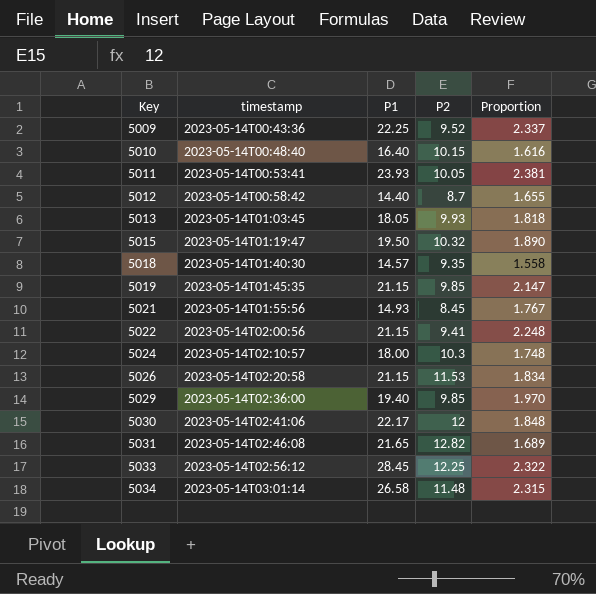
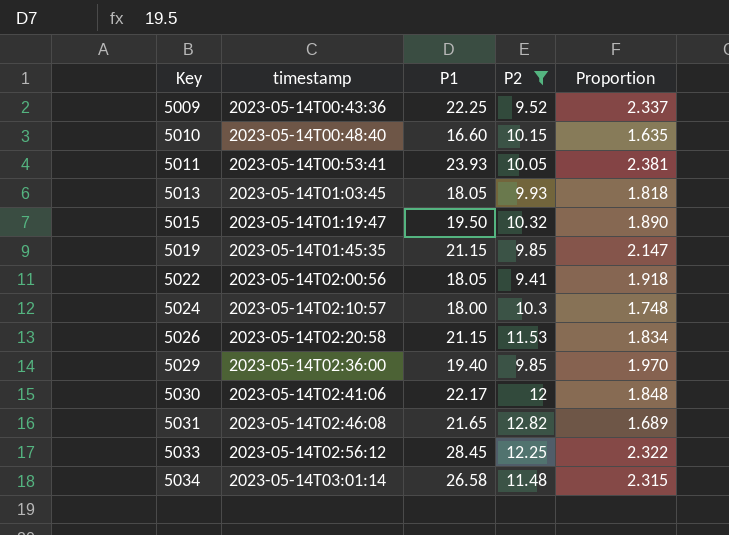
filter: none -> P2 >= 9.41
5010 | P1: 16.40 -> 16.60
5010 | Proportion: 1.616 -> 1.635
5022 | P1: 21.15 -> 18.05
5022 | Proportion: 2.248 -> 1.918

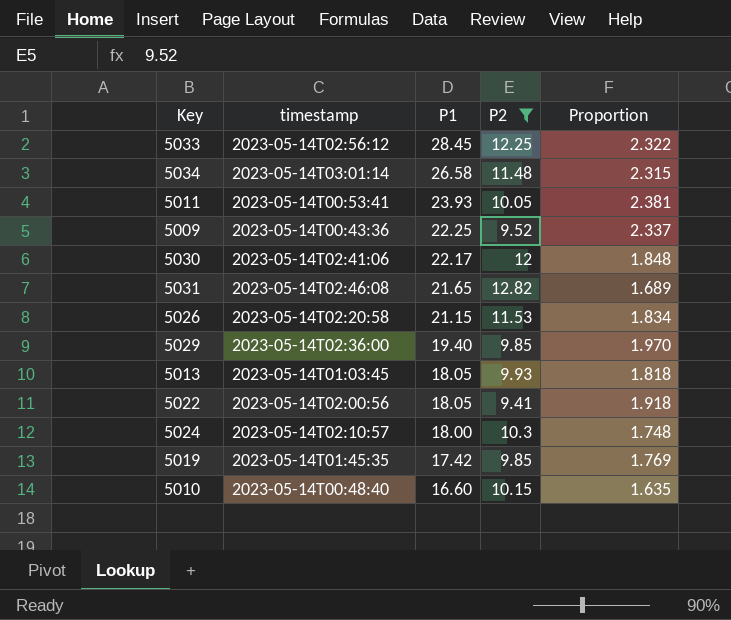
row order: Key ascending -> P1 descending
row 5015: 2023-05-14T01:19:47 | 19.50 | 10.32 | 1.890 -> none
5019 | P1: 21.15 -> 17.42
5019 | Proportion: 2.147 -> 1.769

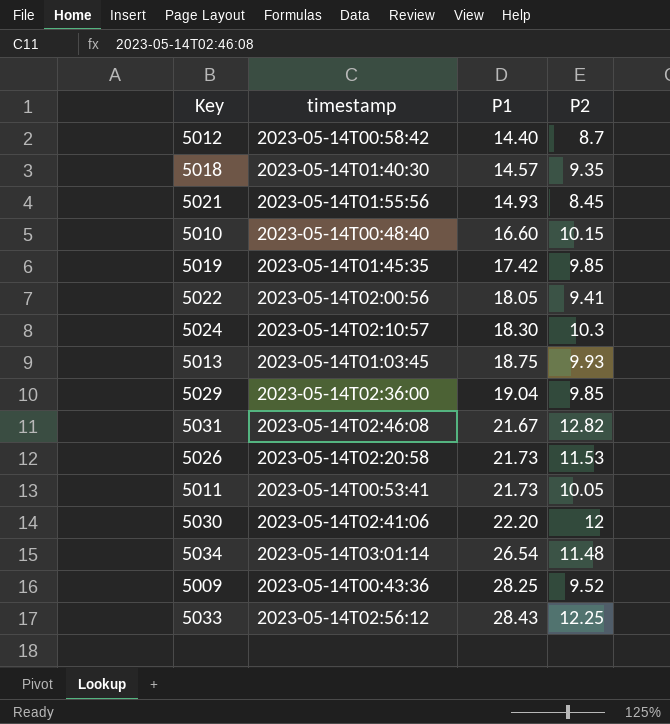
filter: P2 >= 9.41 -> none
row order: P1 descending -> P1 ascending
column Proportion | formula: [P1] / [P2] -> none
5024 | P1: 18.00 -> 18.30
5013 | P1: 18.05 -> 18.75
5029 | P1: 19.40 -> 19.04
5031 | P1: 21.65 -> 21.67
5026 | P1: 21.15 -> 21.73
5011 | P1: 23.93 -> 21.73
5030 | P1: 22.17 -> 22.20
5034 | P1: 26.58 -> 26.54
5009 | P1: 22.25 -> 28.25
5033 | P1: 28.45 -> 28.43

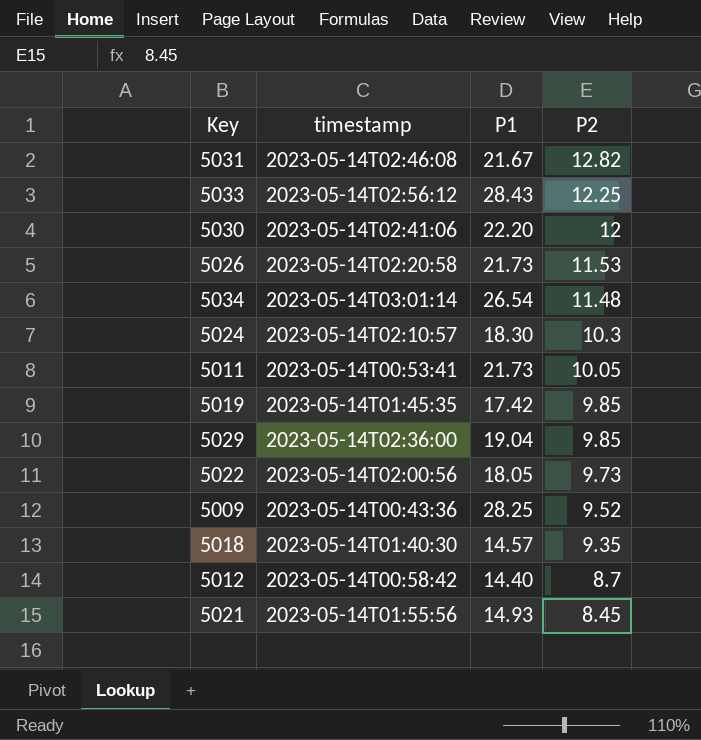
row order: P1 ascending -> P2 descending
row 5010: 2023-05-14T00:48:40 | 16.60 | 10.15 -> none
row 5013: 2023-05-14T01:03:45 | 18.75 | 9.93 -> none
5022 | P2: 9.41 -> 9.73

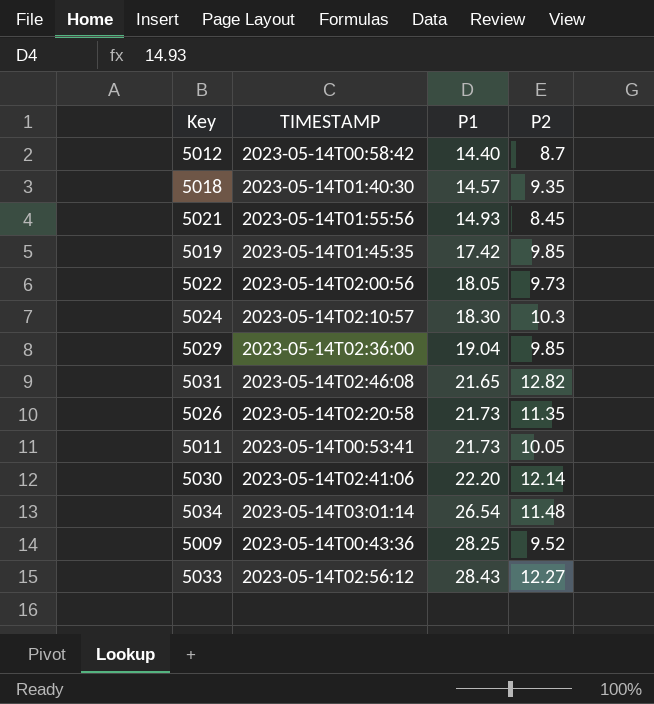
row order: P2 descending -> P1 ascending
column name: timestamp -> TIMESTAMP
5031 | P1: 21.67 -> 21.65
5026 | P2: 11.53 -> 11.35
5030 | P2: 12 -> 12.14
5033 | P2: 12.25 -> 12.27

